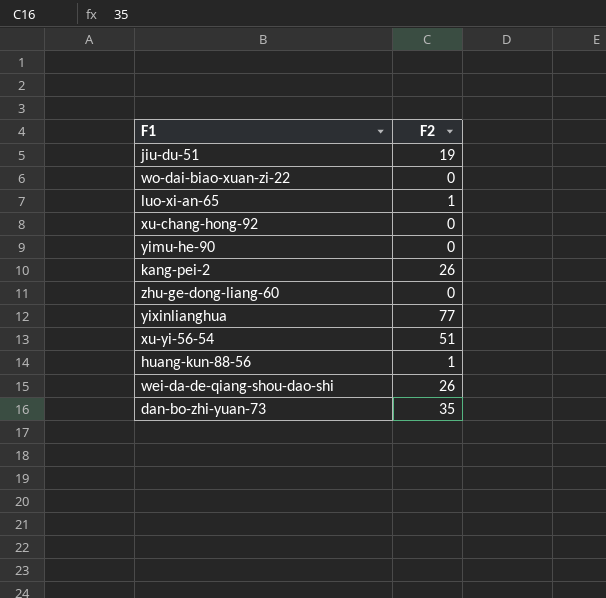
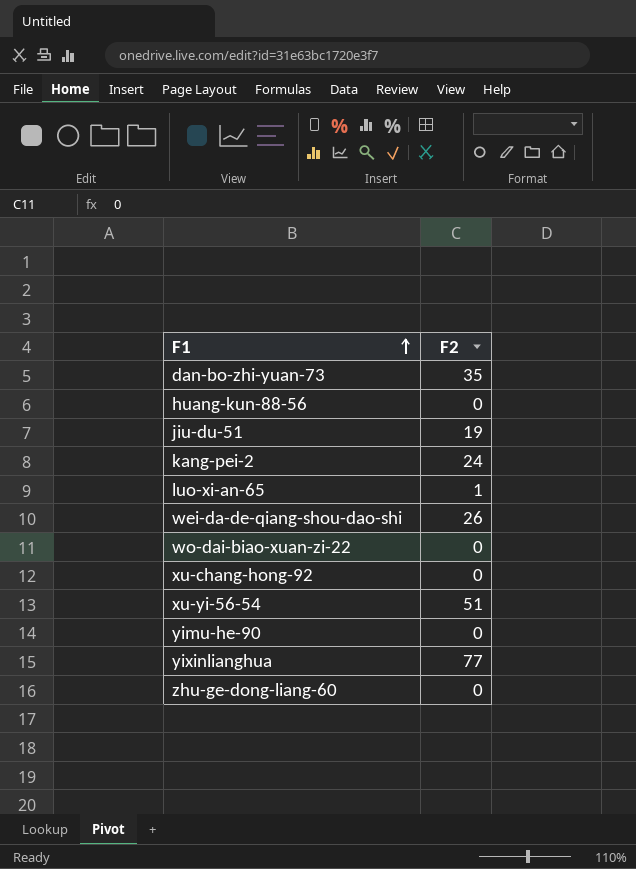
row order: none -> F1 ascending
huang-kun-88-56 | F2: 1 -> 0
kang-pei-2 | F2: 26 -> 24

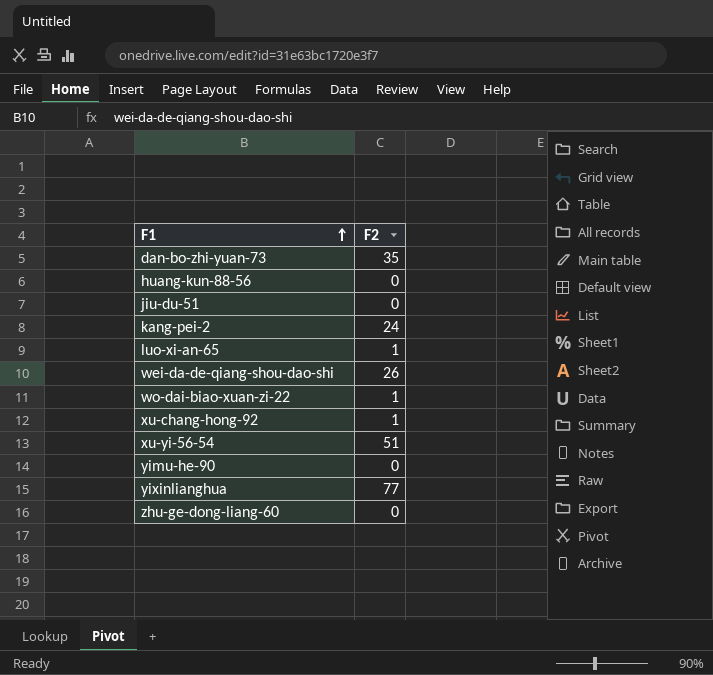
jiu-du-51 | F2: 19 -> 0
wo-dai-biao-xuan-zi-22 | F2: 0 -> 1
xu-chang-hong-92 | F2: 0 -> 1

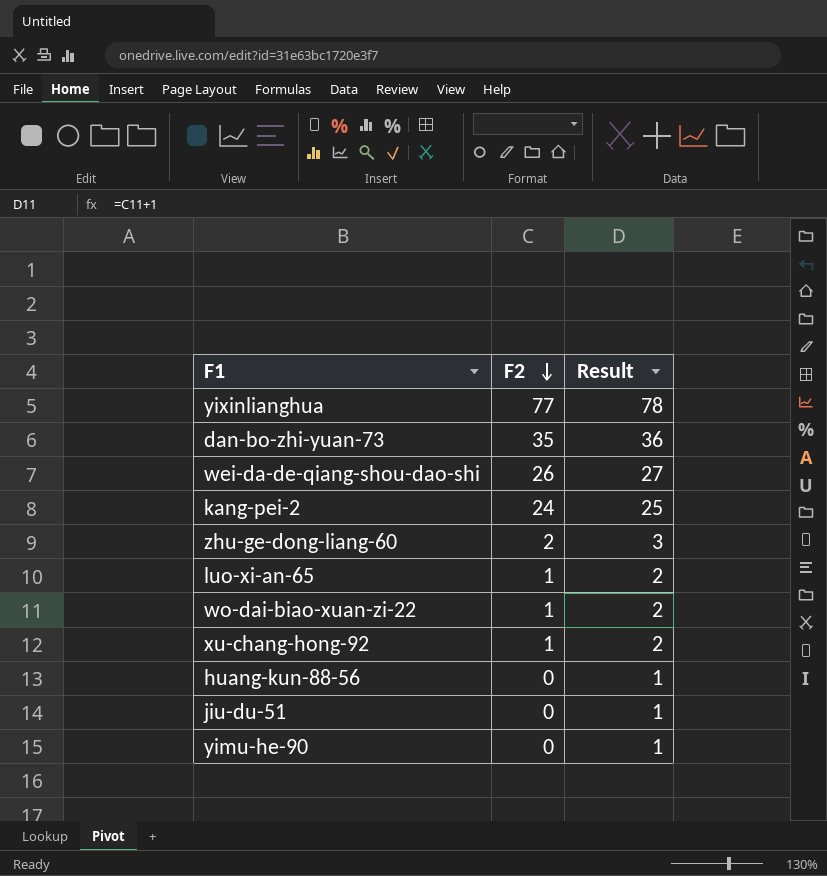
row order: F1 ascending -> F2 descending
column Result | formula: none -> [F2] + 1
row xu-yi-56-54: 51 -> none
zhu-ge-dong-liang-60 | F2: 0 -> 2

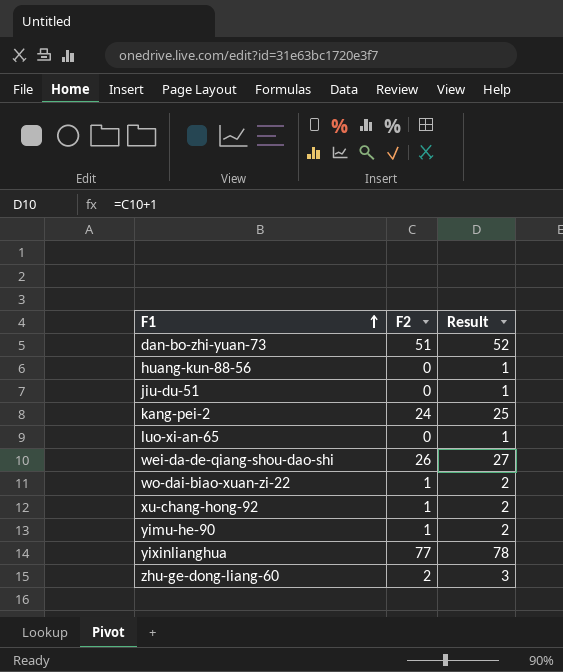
row order: F2 descending -> F1 ascending
dan-bo-zhi-yuan-73 | F2: 35 -> 51
dan-bo-zhi-yuan-73 | Result: 36 -> 52
luo-xi-an-65 | F2: 1 -> 0
luo-xi-an-65 | Result: 2 -> 1
yimu-he-90 | F2: 0 -> 1
yimu-he-90 | Result: 1 -> 2

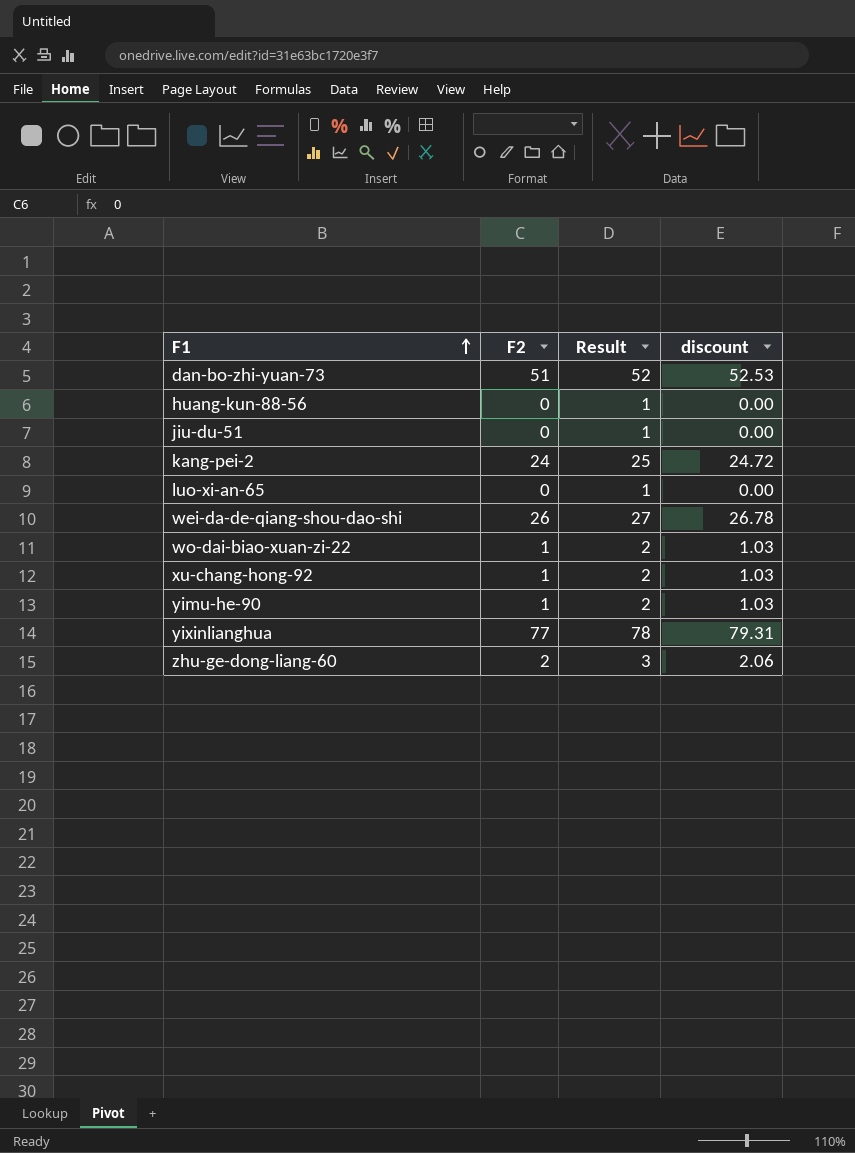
column discount | formula: none -> [F2] * 1.03

